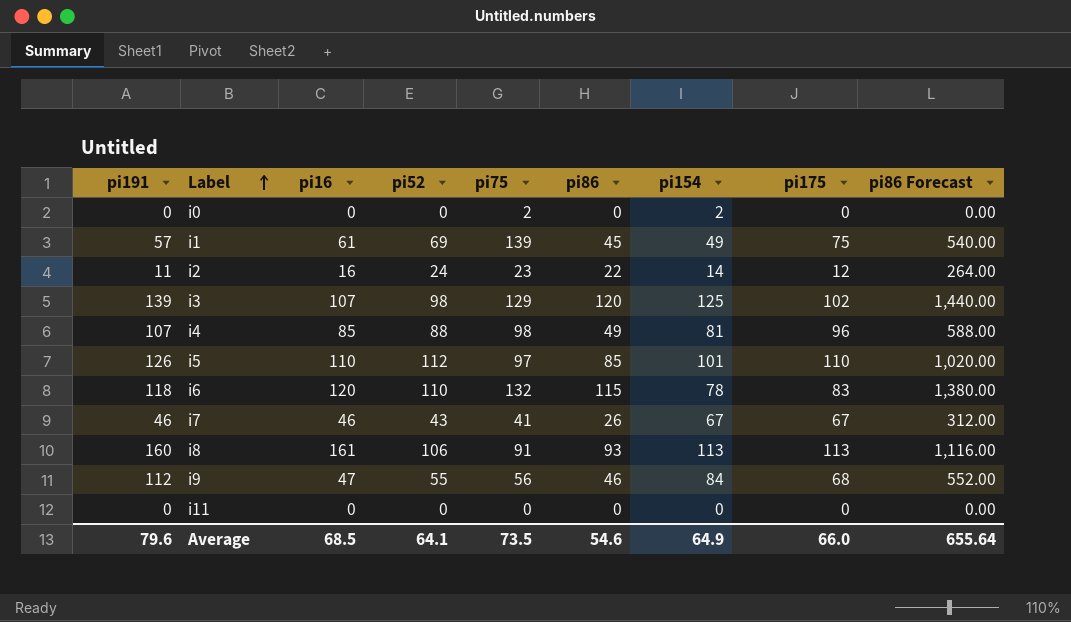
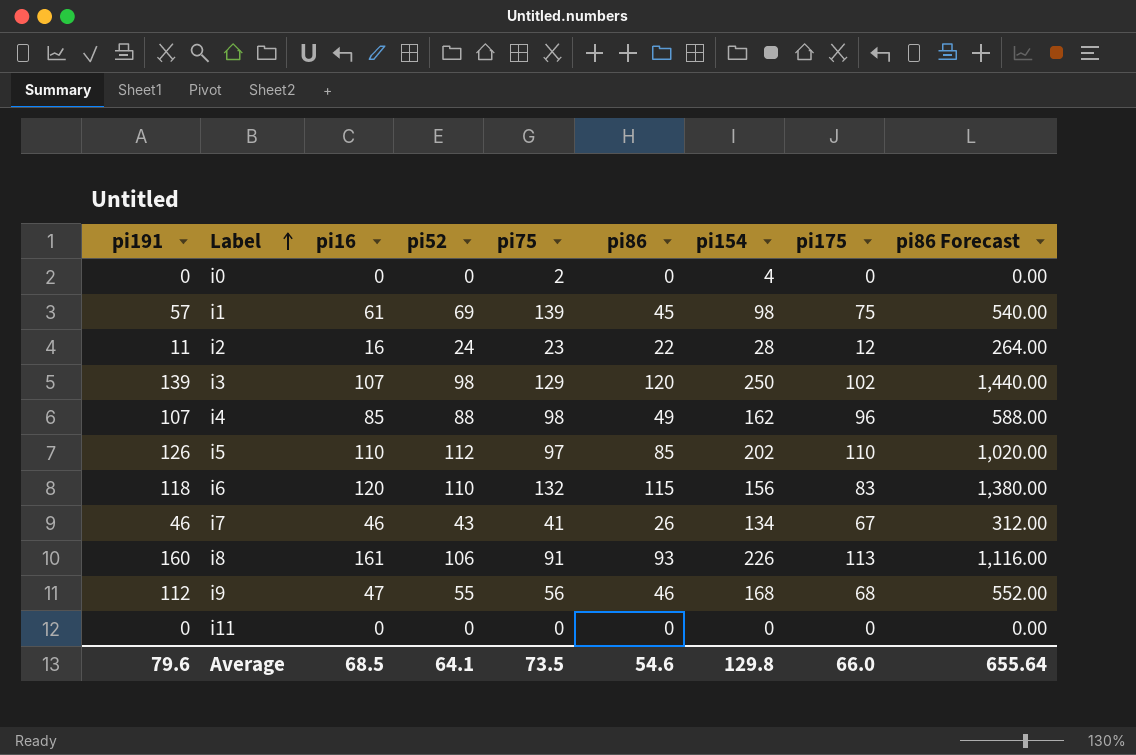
i0 | pi154: 2 -> 4
i1 | pi154: 49 -> 98
i2 | pi154: 14 -> 28
i3 | pi154: 125 -> 250
i4 | pi154: 81 -> 162
i5 | pi154: 101 -> 202
i6 | pi154: 78 -> 156
i7 | pi154: 67 -> 134
i8 | pi154: 113 -> 226
i9 | pi154: 84 -> 168
Average | pi154: 64.9 -> 129.8

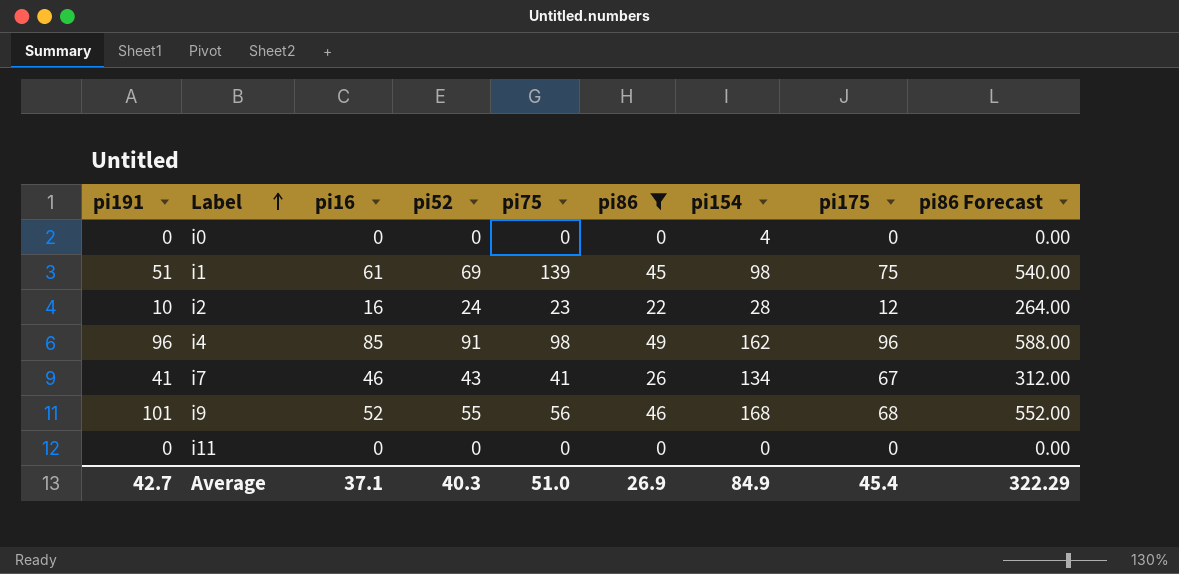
filter: none -> pi86 <= 49
i0 | pi75: 2 -> 0
i1 | pi191: 57 -> 51
i2 | pi191: 11 -> 10
i4 | pi191: 107 -> 96
i4 | pi52: 88 -> 91
i7 | pi191: 46 -> 41
i9 | pi191: 112 -> 101
i9 | pi16: 47 -> 52
Average | pi191: 79.6 -> 42.7
Average | pi16: 68.5 -> 37.1
Average | pi52: 64.1 -> 40.3
Average | pi75: 73.5 -> 51.0
Average | pi86: 54.6 -> 26.9
Average | pi154: 129.8 -> 84.9
Average | pi175: 66.0 -> 45.4
Average | pi86 Forecast: 655.64 -> 322.29

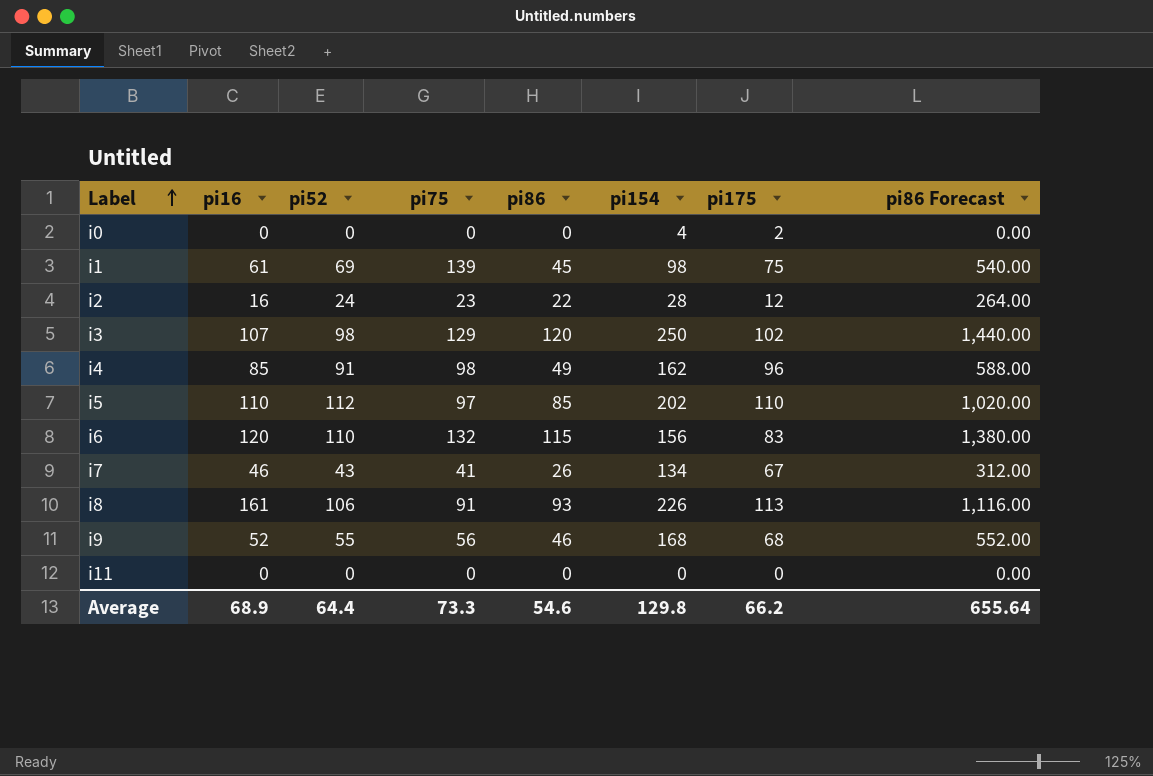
filter: pi86 <= 49 -> none
column pi191 | position: 1 -> none
i0 | pi175: 0 -> 2
Average | pi16: 37.1 -> 68.9
Average | pi52: 40.3 -> 64.4
Average | pi75: 51.0 -> 73.3
Average | pi86: 26.9 -> 54.6
Average | pi154: 84.9 -> 129.8
Average | pi175: 45.4 -> 66.2
Average | pi86 Forecast: 322.29 -> 655.64

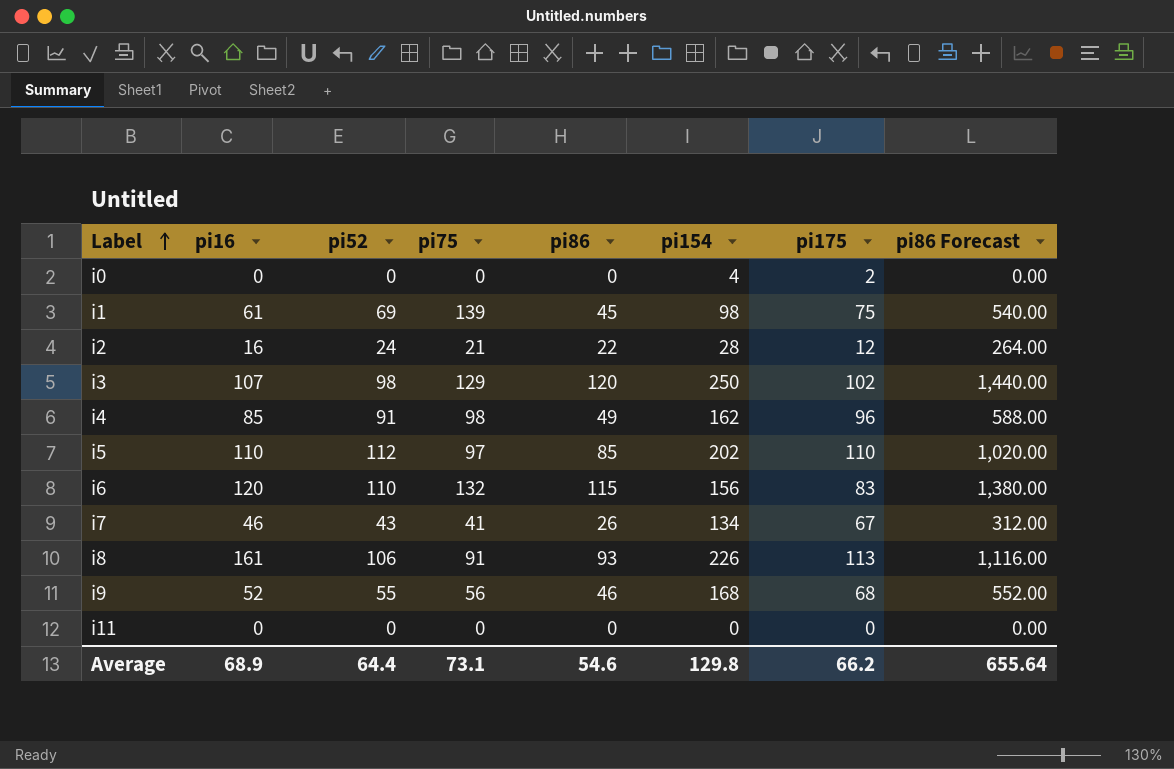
i2 | pi75: 23 -> 21
Average | pi75: 73.3 -> 73.1

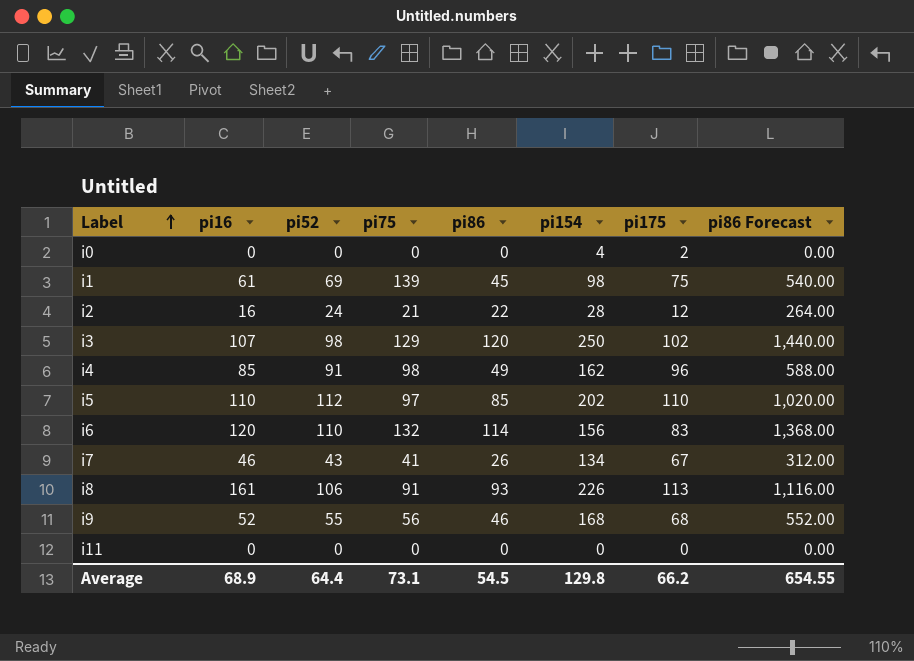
i6 | pi86: 115 -> 114
i6 | pi86 Forecast: 1,380.00 -> 1,368.00
Average | pi86: 54.6 -> 54.5
Average | pi86 Forecast: 655.64 -> 654.55

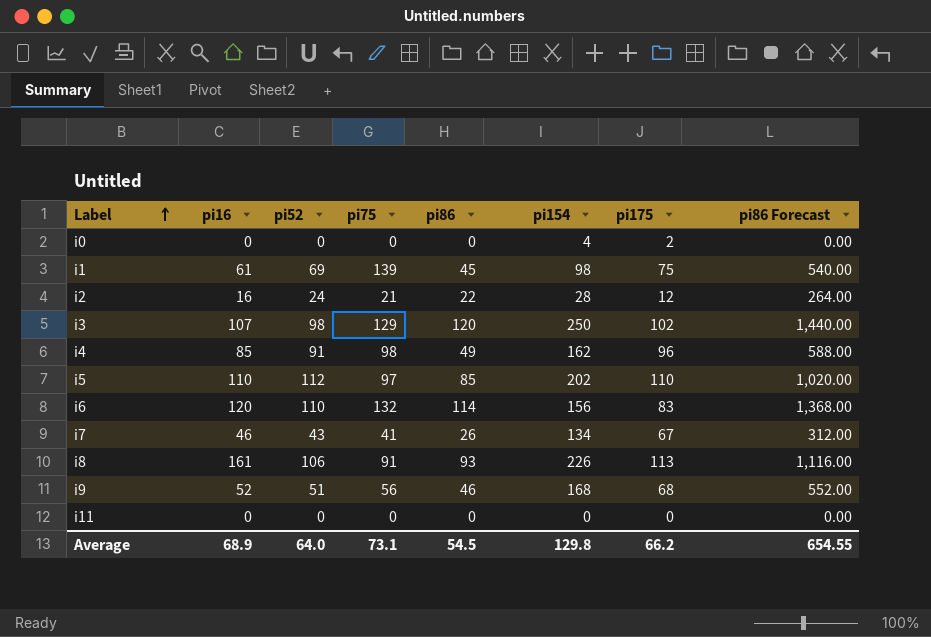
i9 | pi52: 55 -> 51
Average | pi52: 64.4 -> 64.0

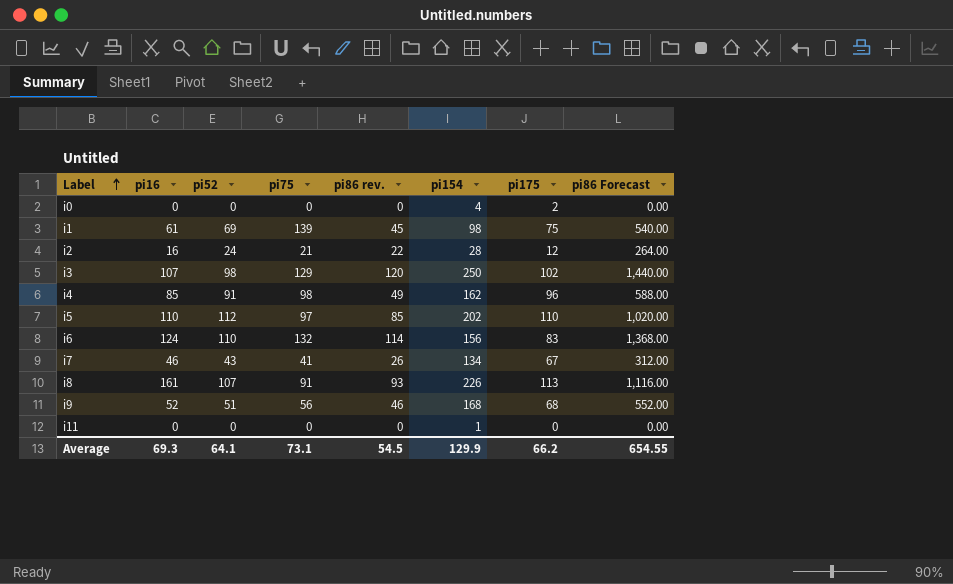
column name: pi86 -> pi86 rev.
i6 | pi16: 120 -> 124
i8 | pi52: 106 -> 107
i11 | pi154: 0 -> 1
Average | pi16: 68.9 -> 69.3
Average | pi52: 64.0 -> 64.1
Average | pi154: 129.8 -> 129.9

